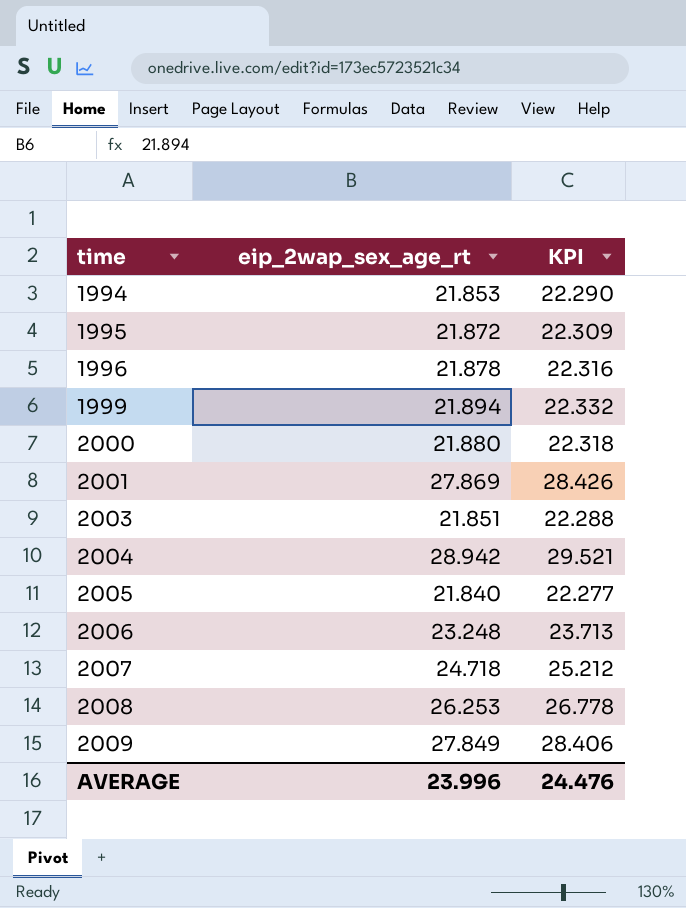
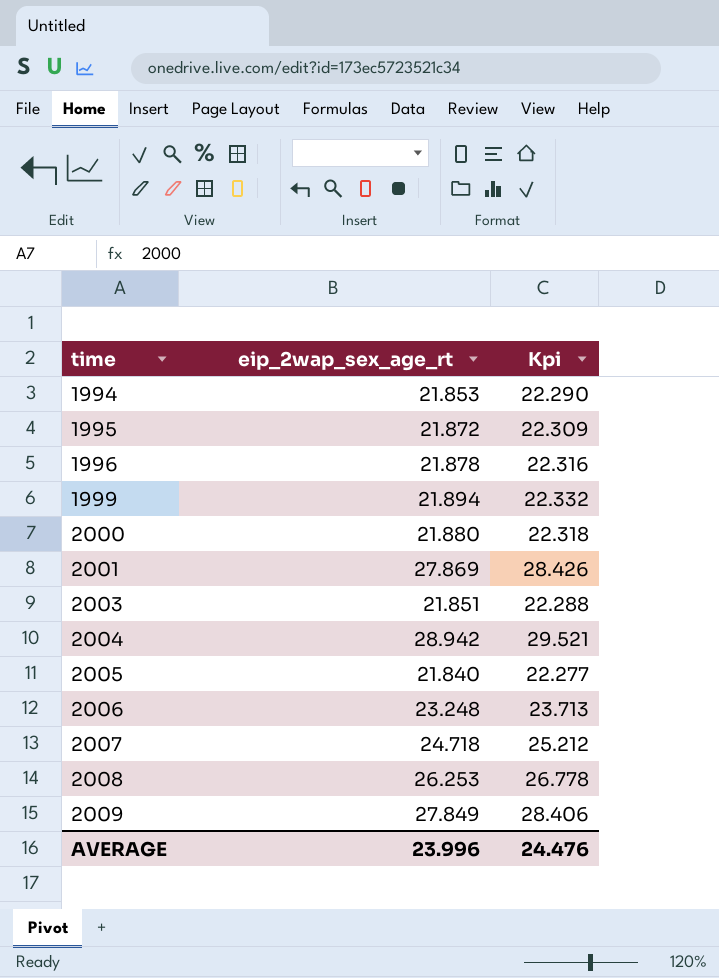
column name: KPI -> Kpi

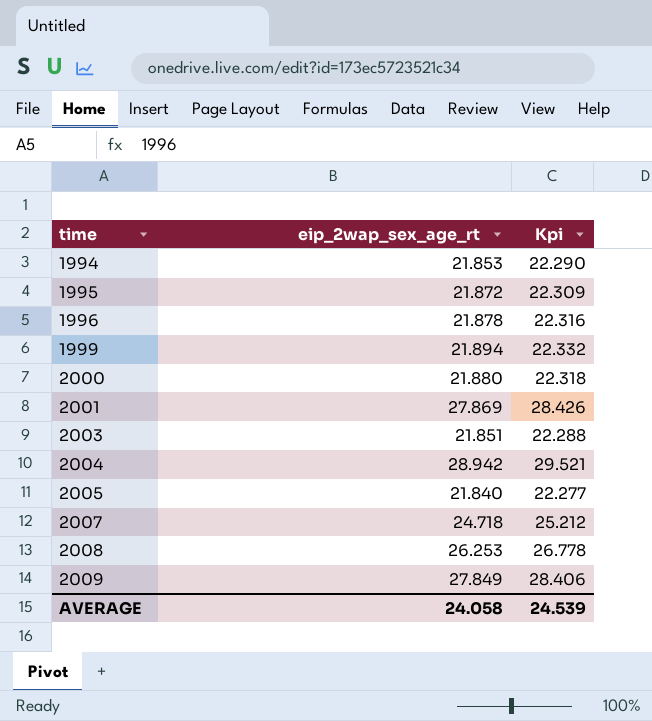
row 2006: 23.248 | 23.713 -> none
AVERAGE | eip_2wap_sex_age_rt: 23.996 -> 24.058
AVERAGE | Kpi: 24.476 -> 24.539

